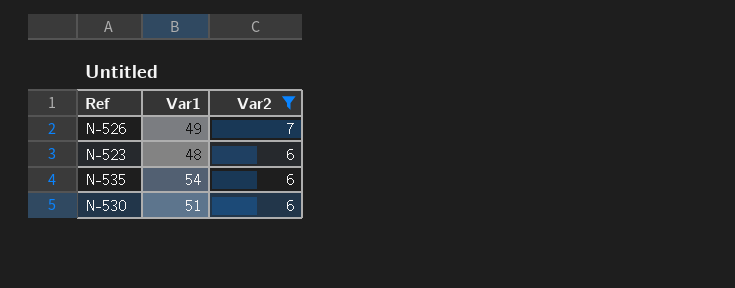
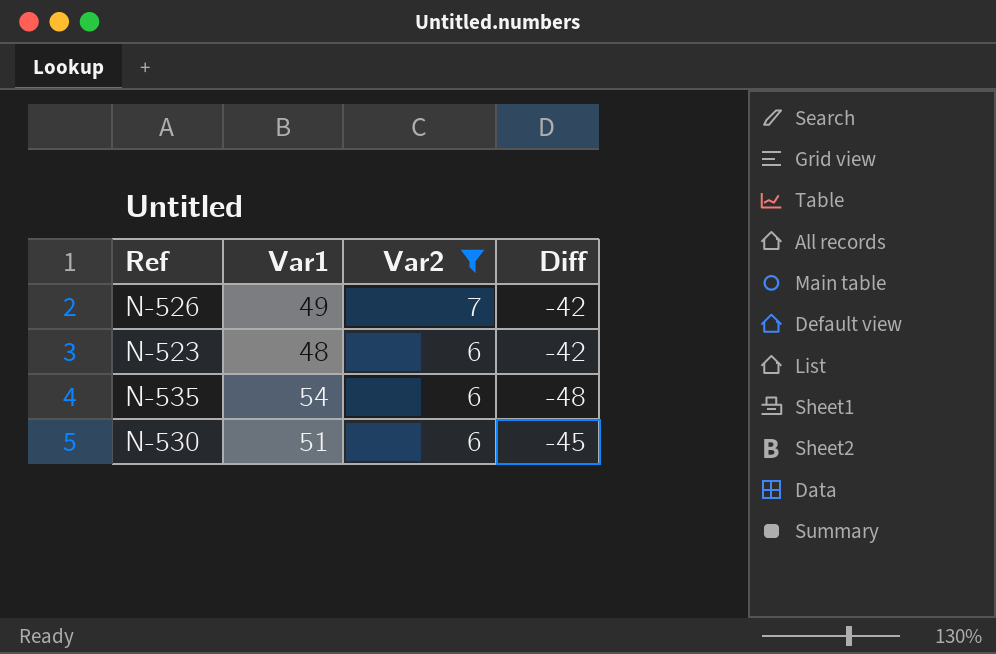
column Diff | formula: none -> [Var2] - [Var1]

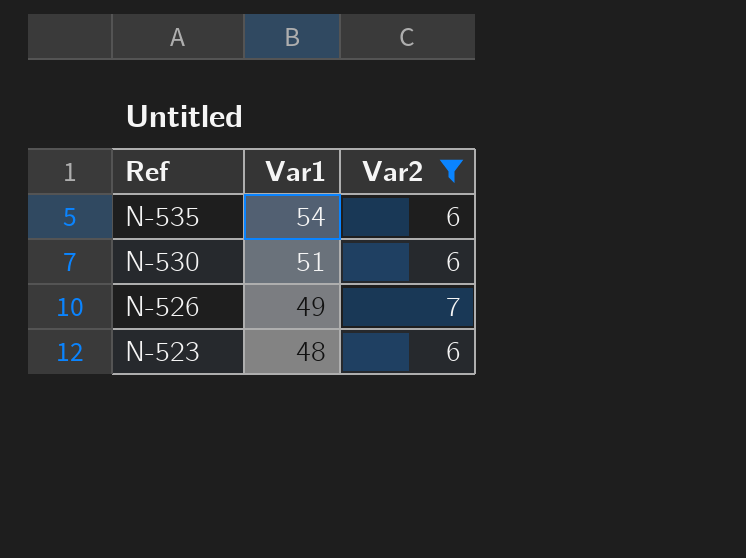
row order: Var2 descending -> Ref descending
column Diff | formula: [Var2] - [Var1] -> none

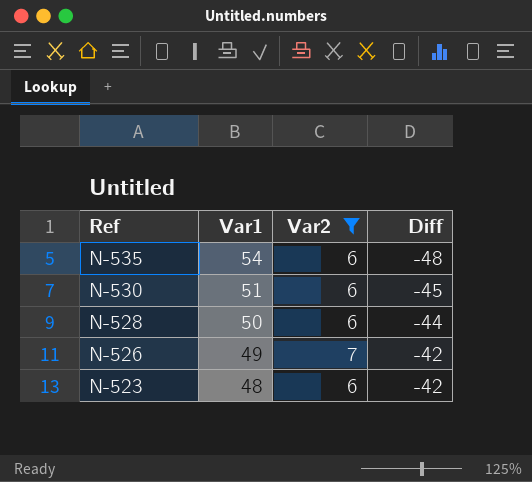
column Diff | formula: none -> [Var2] - [Var1]
row N-528: none -> 50 | 6 | -44

